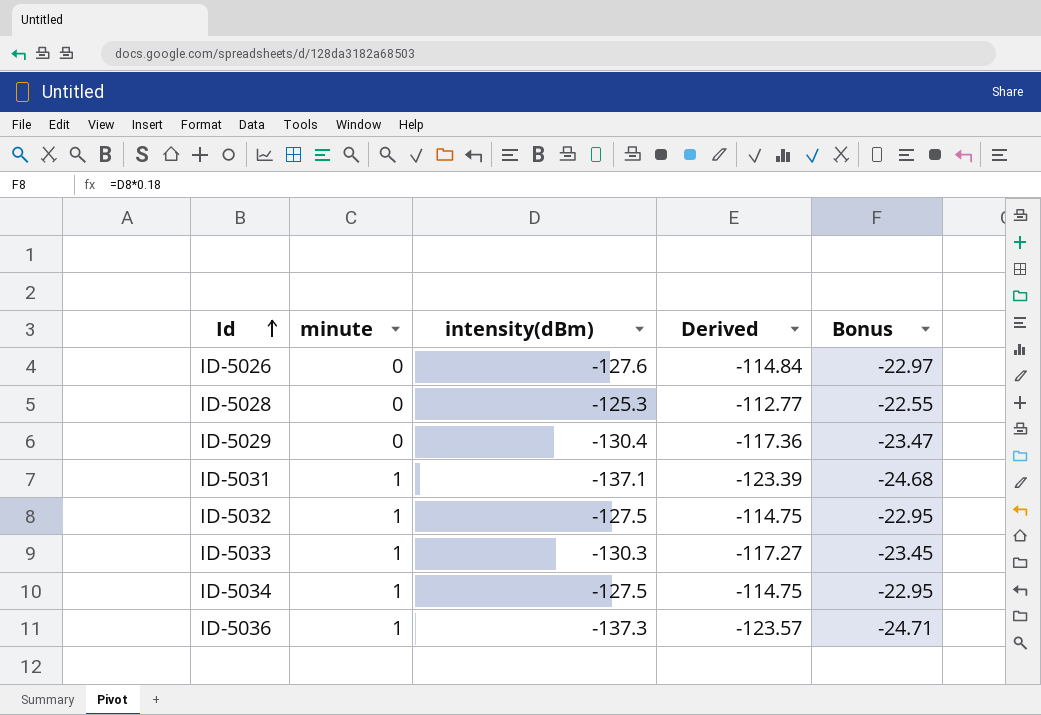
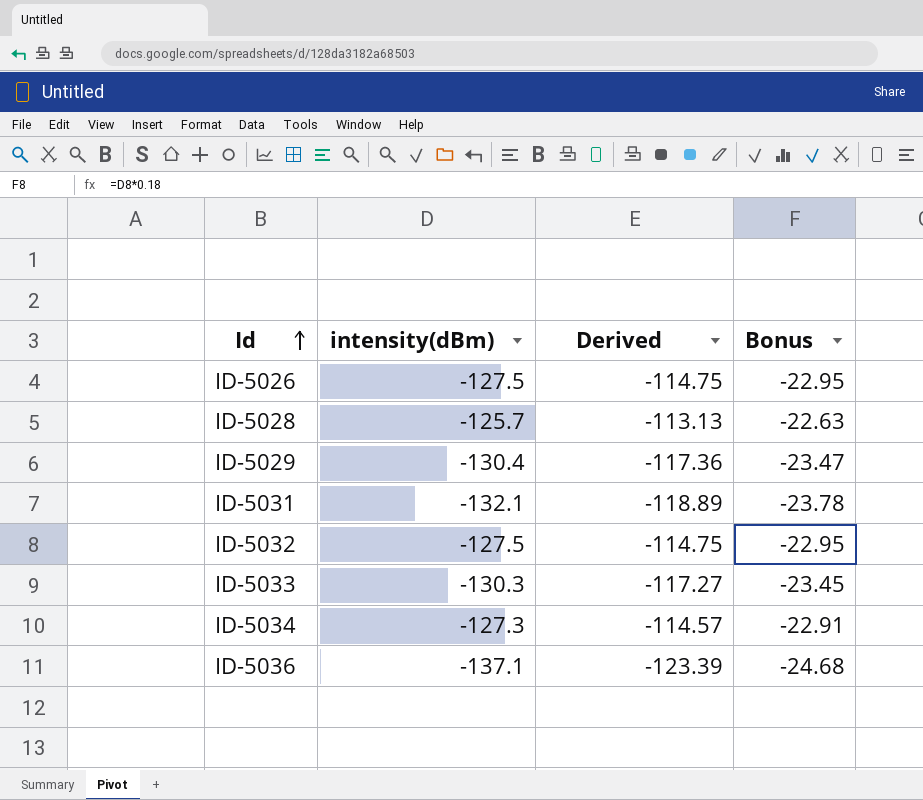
column minute | position: 2 -> none
ID-5026 | intensity(dBm): -127.6 -> -127.5
ID-5026 | Derived: -114.84 -> -114.75
ID-5026 | Bonus: -22.97 -> -22.95
ID-5028 | intensity(dBm): -125.3 -> -125.7
ID-5028 | Derived: -112.77 -> -113.13
ID-5028 | Bonus: -22.55 -> -22.63
ID-5031 | intensity(dBm): -137.1 -> -132.1
ID-5031 | Derived: -123.39 -> -118.89
ID-5031 | Bonus: -24.68 -> -23.78
ID-5034 | intensity(dBm): -127.5 -> -127.3
ID-5034 | Derived: -114.75 -> -114.57
ID-5034 | Bonus: -22.95 -> -22.91
ID-5036 | intensity(dBm): -137.3 -> -137.1
ID-5036 | Derived: -123.57 -> -123.39
ID-5036 | Bonus: -24.71 -> -24.68

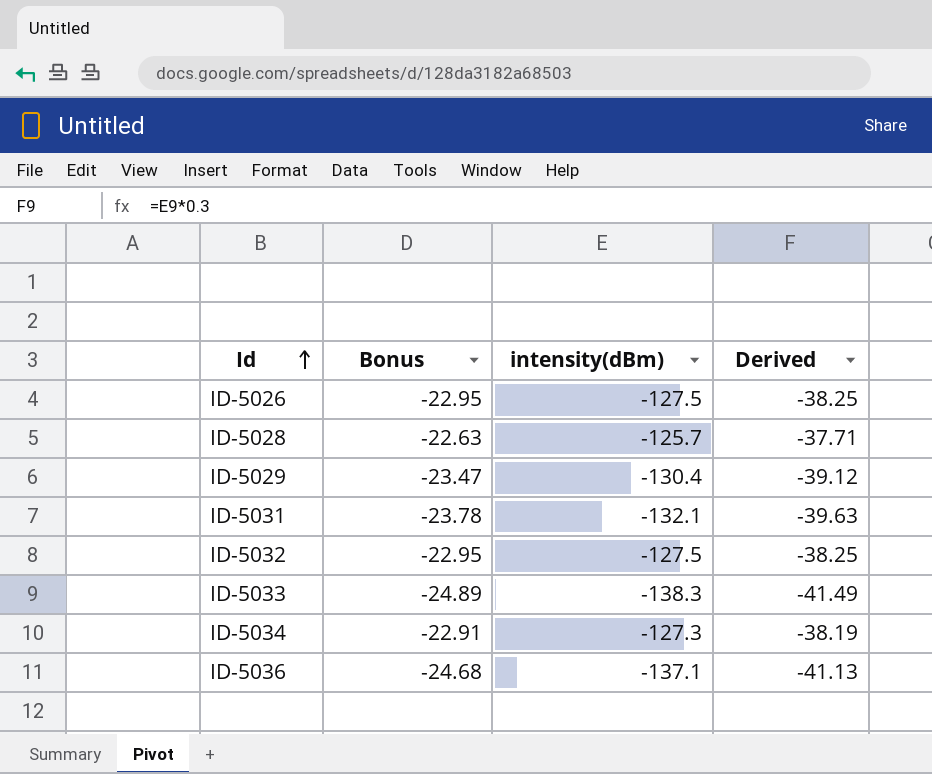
column Bonus | position: 4 -> 2
column Derived | formula: [intensity(dBm)] * 0.9 -> [intensity(dBm)] * 0.3
ID-5033 | Bonus: -23.45 -> -24.89
ID-5033 | intensity(dBm): -130.3 -> -138.3

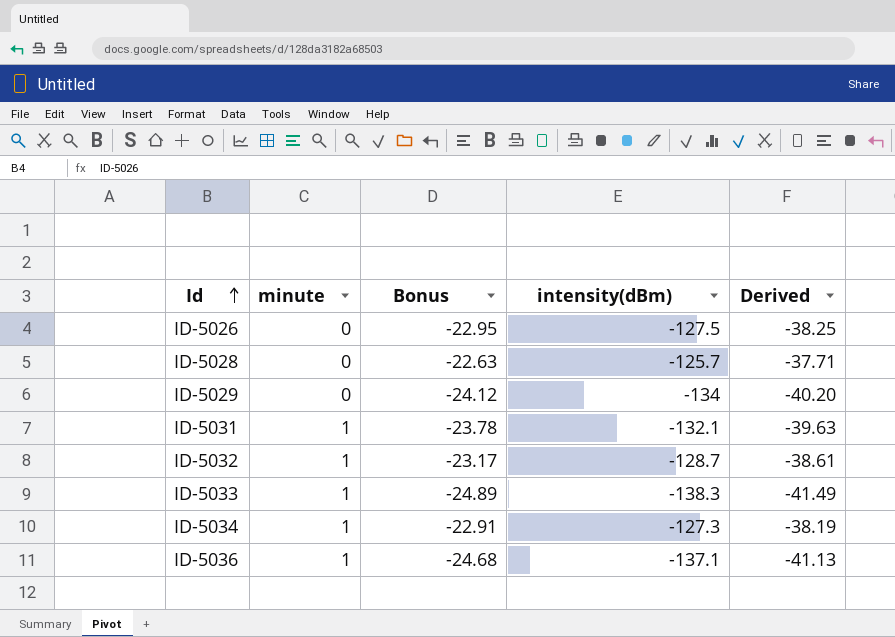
column minute | position: none -> 2
ID-5029 | Bonus: -23.47 -> -24.12
ID-5029 | intensity(dBm): -130.4 -> -134
ID-5029 | Derived: -39.12 -> -40.20
ID-5032 | Bonus: -22.95 -> -23.17
ID-5032 | intensity(dBm): -127.5 -> -128.7
ID-5032 | Derived: -38.25 -> -38.61

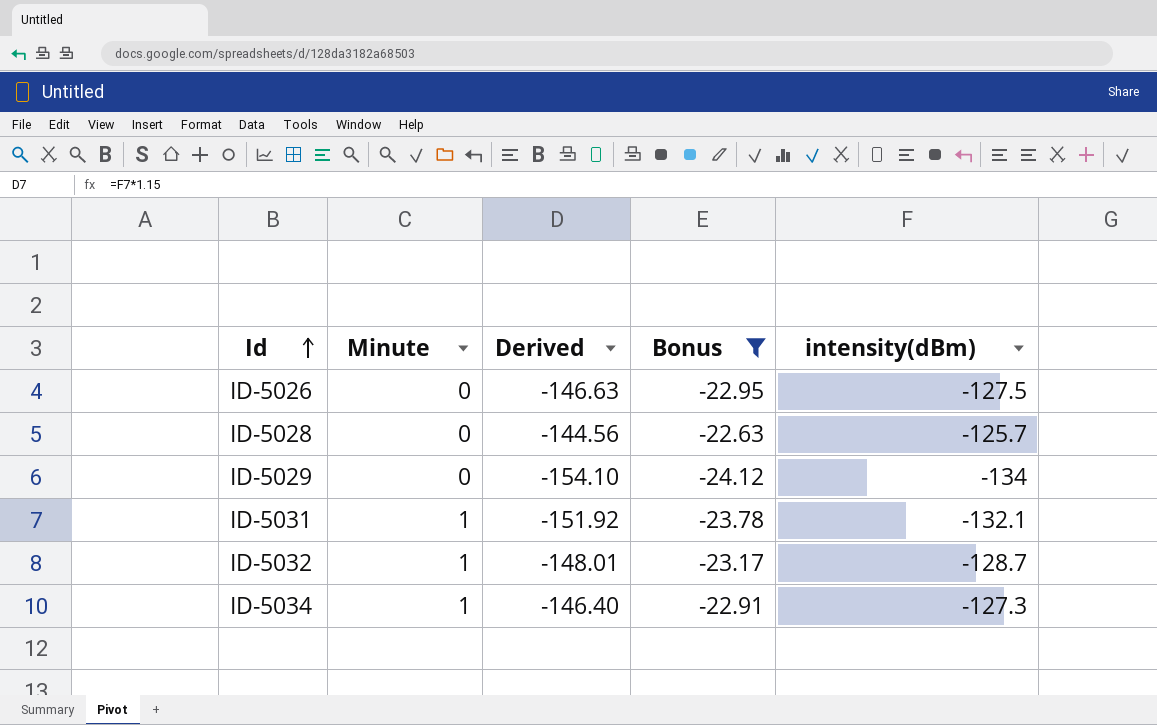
filter: none -> Bonus >= -24.12
column name: minute -> Minute
column Derived | formula: [intensity(dBm)] * 0.3 -> [intensity(dBm)] * 1.15
column Derived | position: 5 -> 3

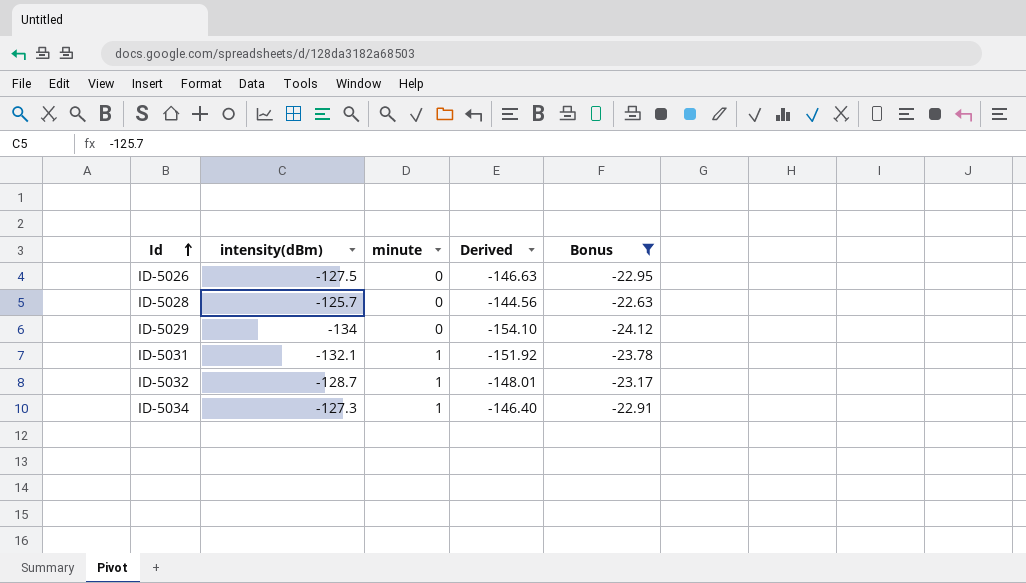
column intensity(dBm) | position: 5 -> 2
column name: Minute -> minute

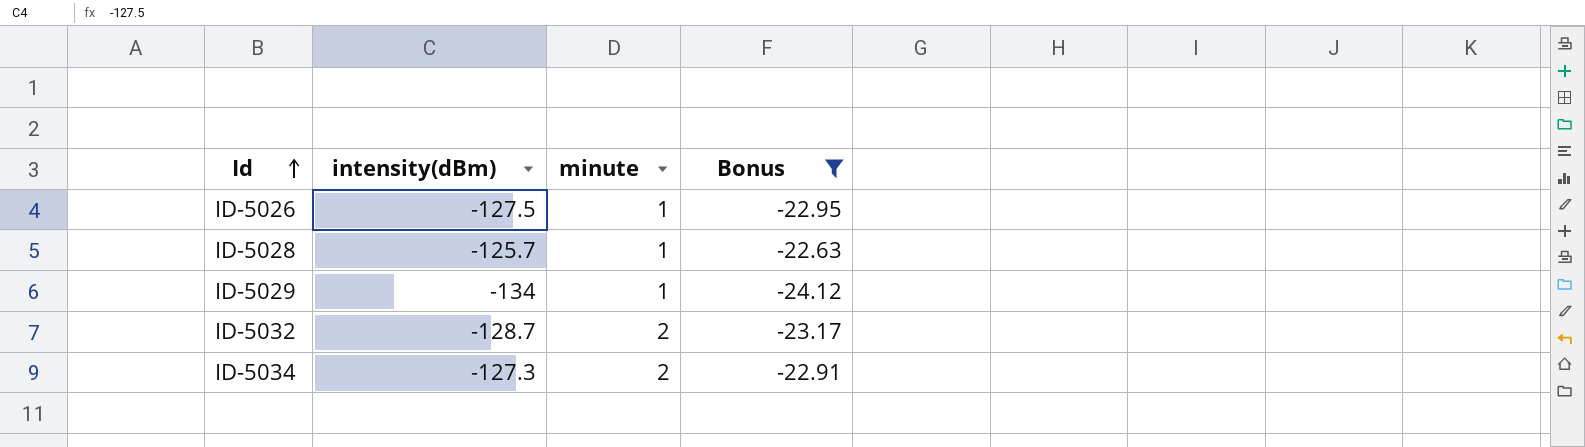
column Derived | formula: [intensity(dBm)] * 1.15 -> none
row ID-5031: -132.1 | 1 | -151.92 | -23.78 -> none
ID-5026 | minute: 0 -> 1
ID-5028 | minute: 0 -> 1
ID-5029 | minute: 0 -> 1
ID-5032 | minute: 1 -> 2
ID-5034 | minute: 1 -> 2

